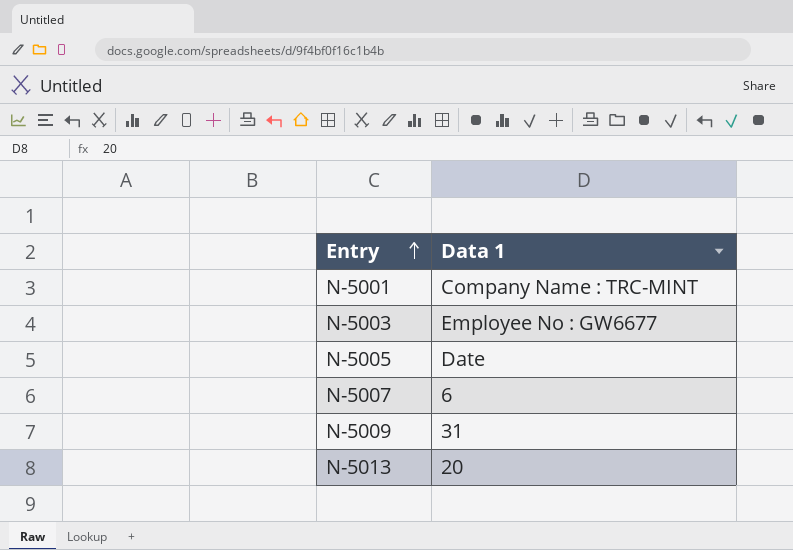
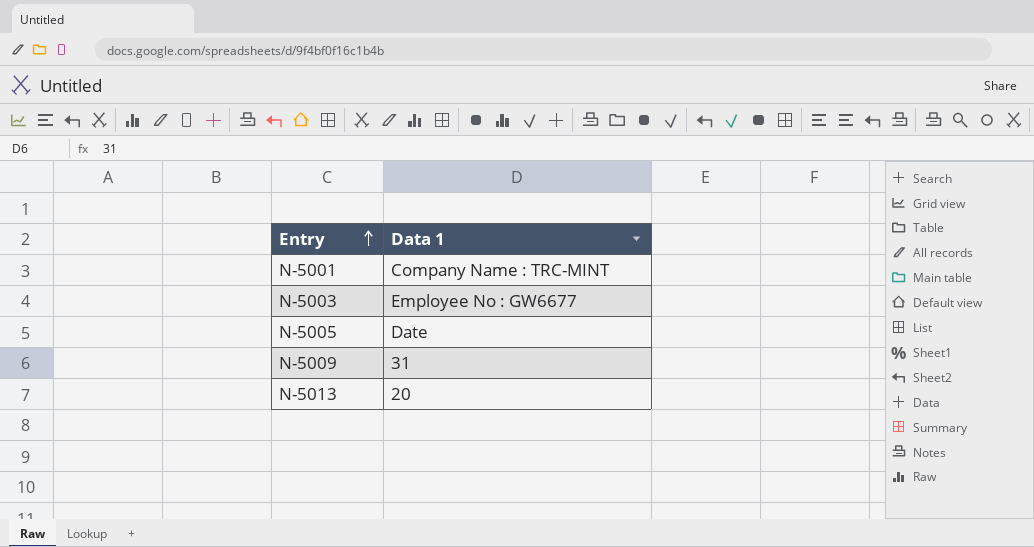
row N-5007: 6 -> none

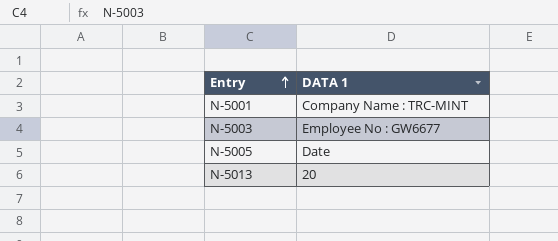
column name: Data 1 -> DATA 1
row N-5009: 31 -> none

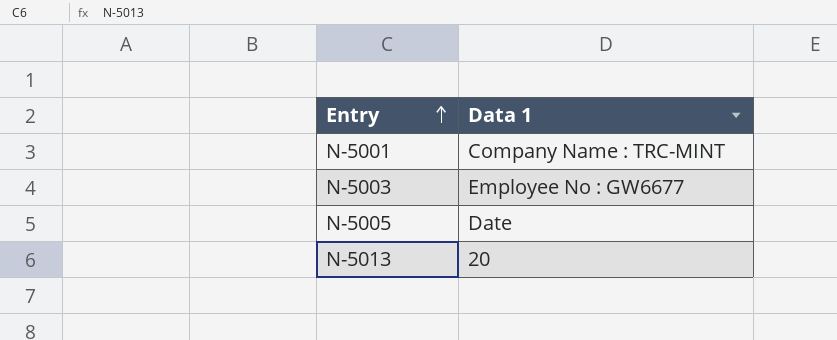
column name: DATA 1 -> Data 1

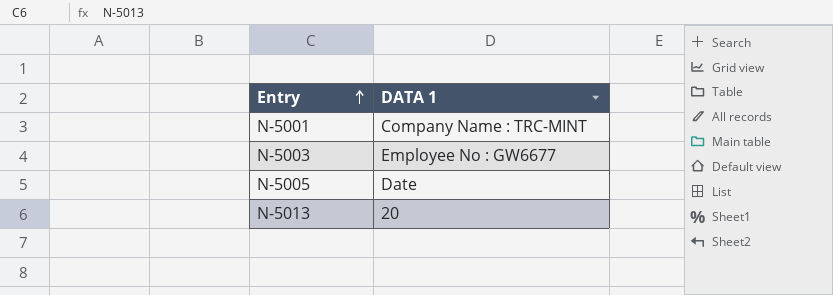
column name: Data 1 -> DATA 1

